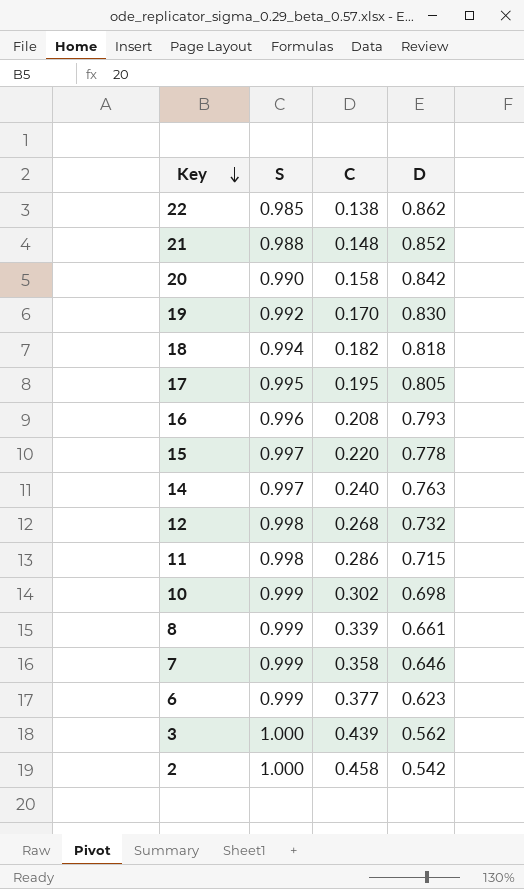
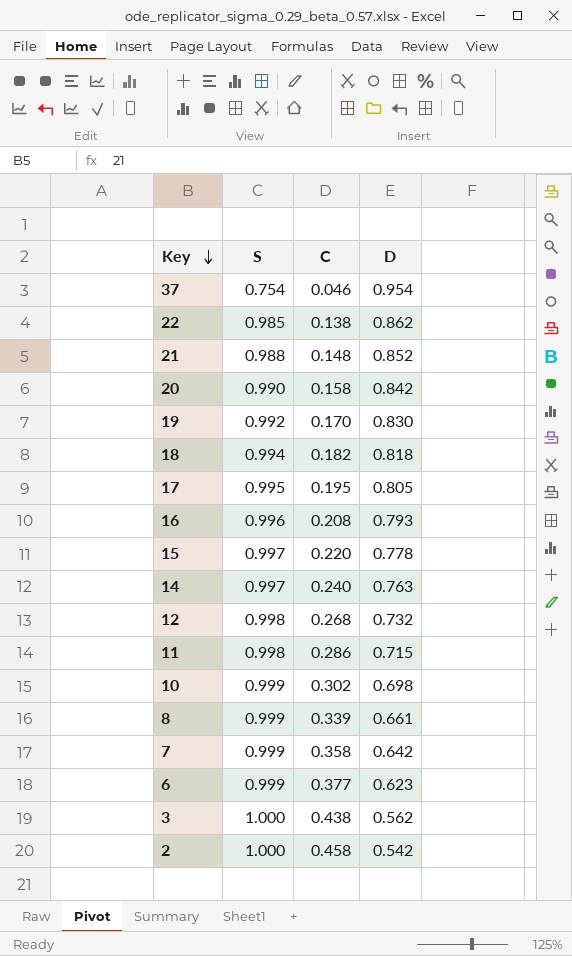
row 37: none -> 0.754 | 0.046 | 0.954
7 | D: 0.646 -> 0.642
3 | C: 0.439 -> 0.438

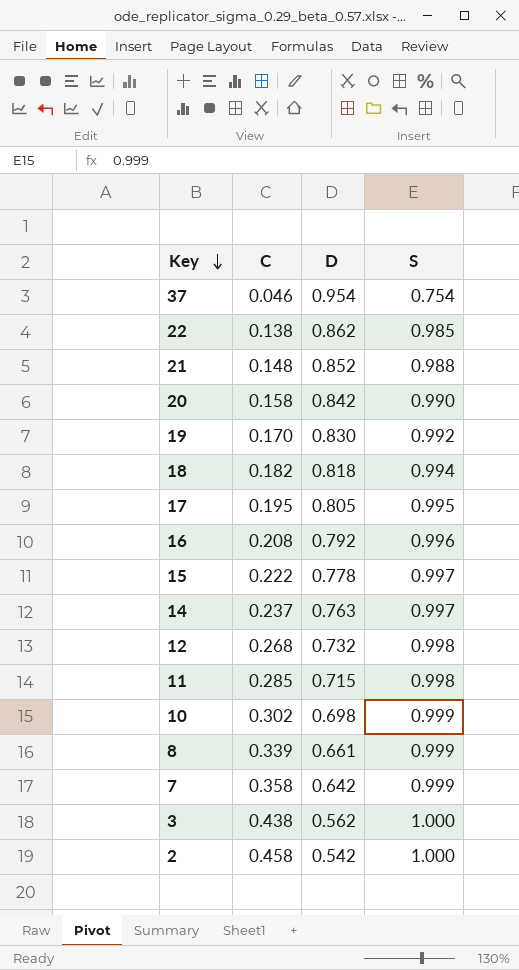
column S | position: 2 -> 4
row 6: 0.999 | 0.377 | 0.623 -> none
16 | D: 0.793 -> 0.792
15 | C: 0.220 -> 0.222
14 | C: 0.240 -> 0.237
11 | C: 0.286 -> 0.285

